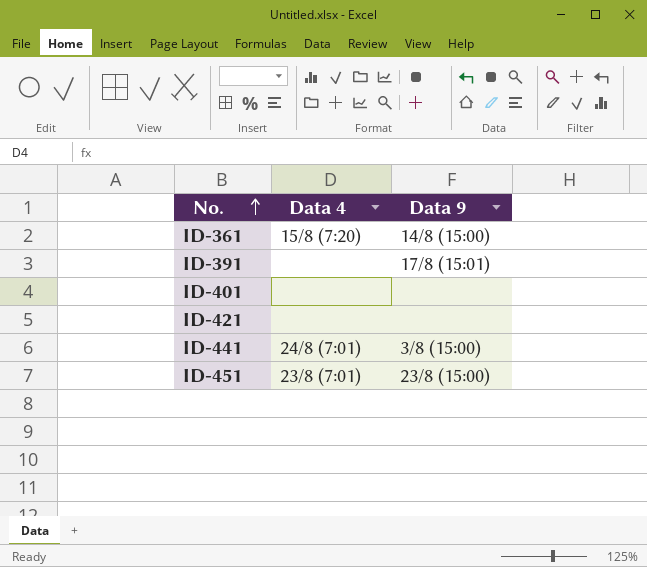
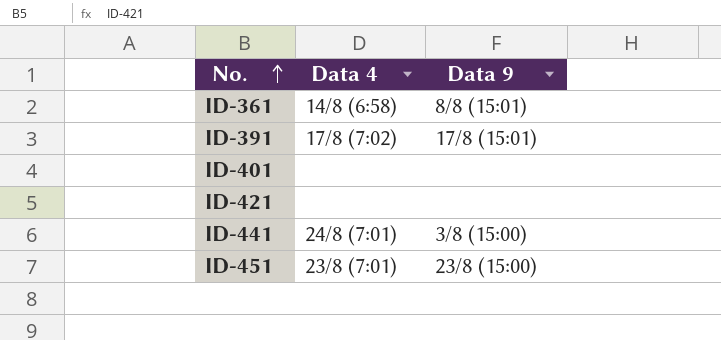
ID-361 | Data 4: 15/8 (7:20) -> 14/8 (6:58)
ID-361 | Data 9: 14/8 (15:00) -> 8/8 (15:01)
ID-391 | Data 4: none -> 17/8 (7:02)

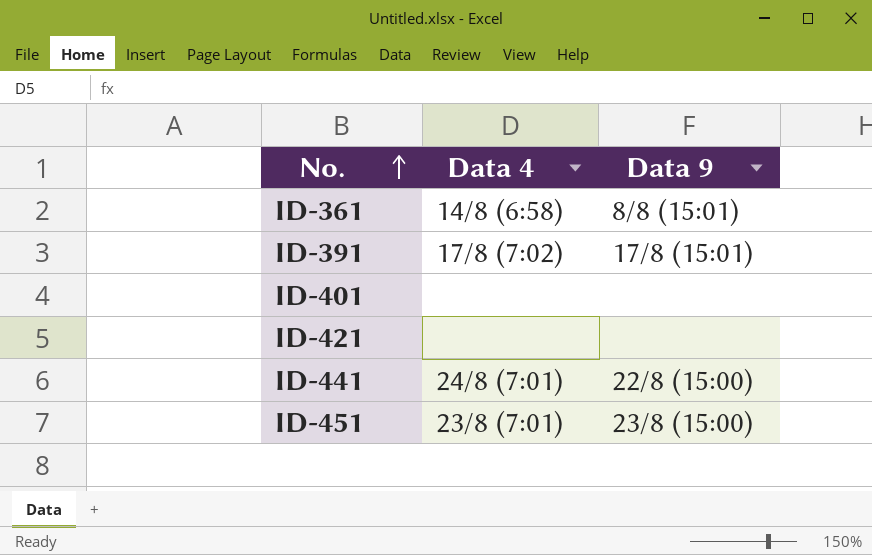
ID-441 | Data 9: 3/8 (15:00) -> 22/8 (15:00)

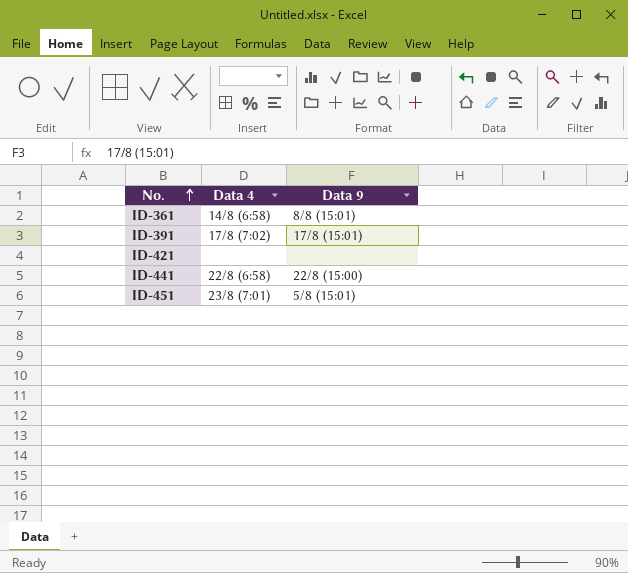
row ID-401: none | none -> none
ID-441 | Data 4: 24/8 (7:01) -> 22/8 (6:58)
ID-451 | Data 9: 23/8 (15:00) -> 5/8 (15:01)

